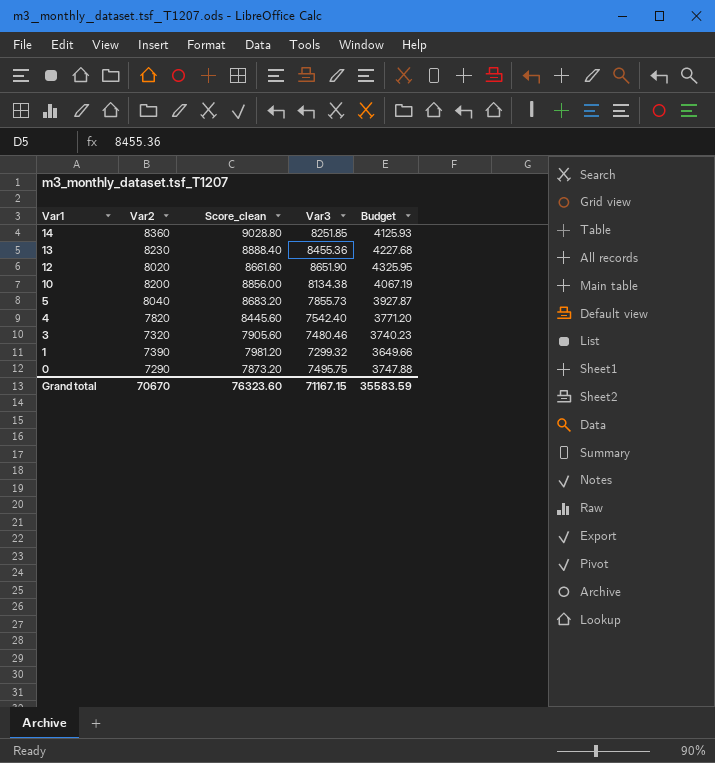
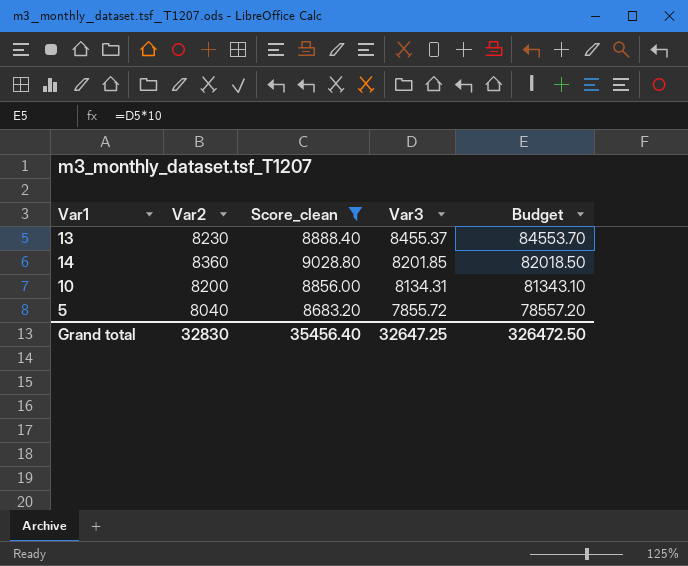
filter: none -> Score_clean >= 8683.20
row order: Var1 descending -> Var3 descending
column Budget | formula: [Var3] * 0.5 -> [Var3] * 10
13 | Var3: 8455.36 -> 8455.37
14 | Var3: 8251.85 -> 8201.85
10 | Var3: 8134.38 -> 8134.31
5 | Var3: 7855.73 -> 7855.72
Grand total | Var2: 70670 -> 32830
Grand total | Score_clean: 76323.60 -> 35456.40
Grand total | Var3: 71167.15 -> 32647.25
Grand total | Budget: 35583.59 -> 326472.50

